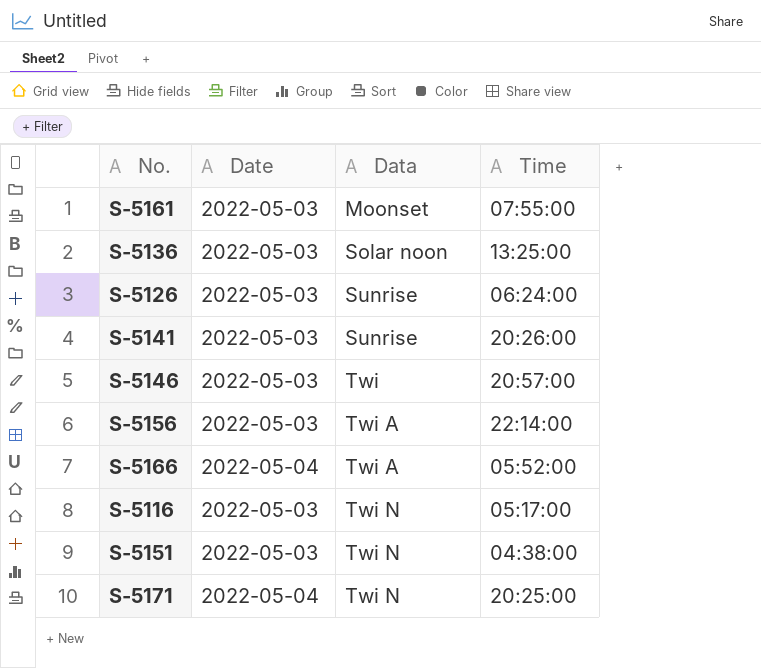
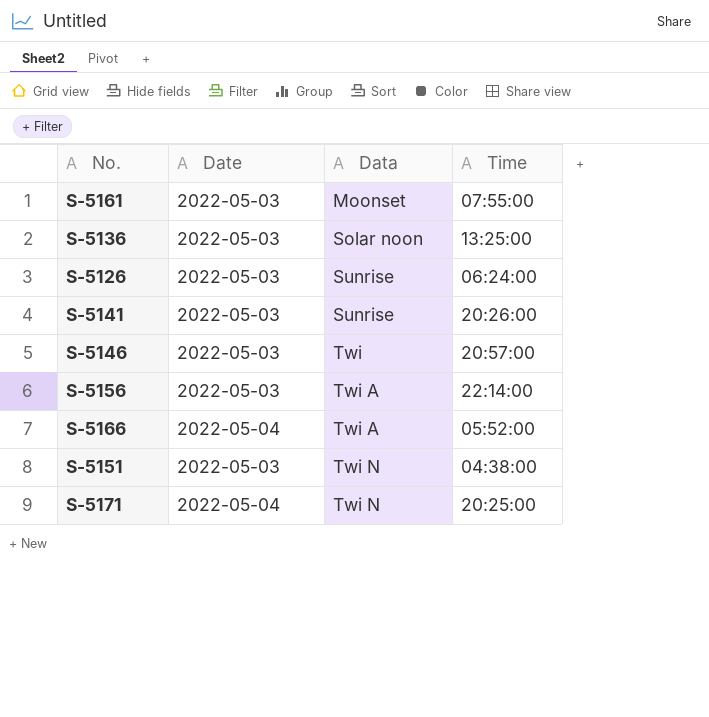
row S-5116: 2022-05-03 | Twi N | 05:17:00 -> none

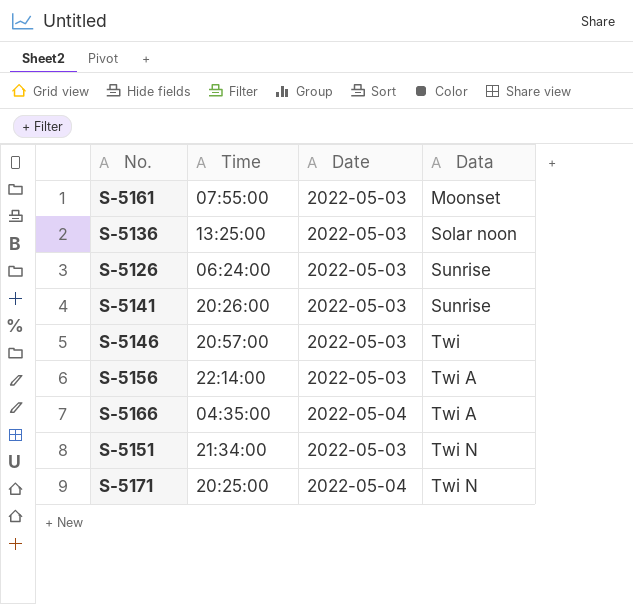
column Time | position: 4 -> 2
S-5166 | Time: 05:52:00 -> 04:35:00
S-5151 | Time: 04:38:00 -> 21:34:00

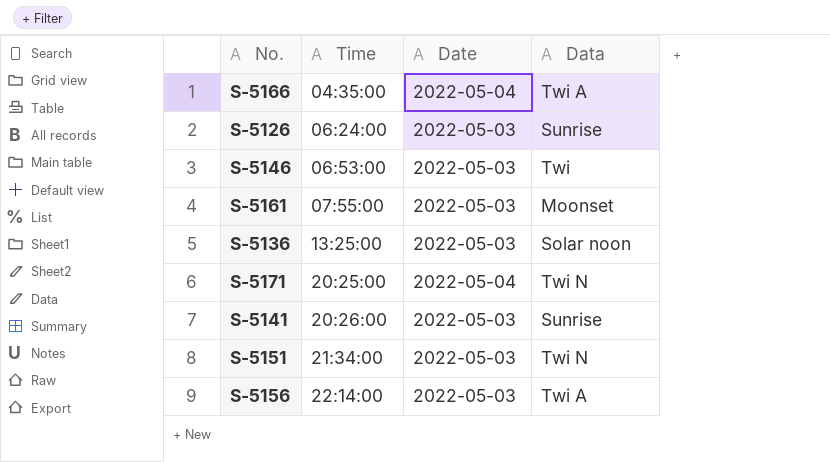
row order: Data ascending -> Time ascending
S-5146 | Time: 20:57:00 -> 06:53:00

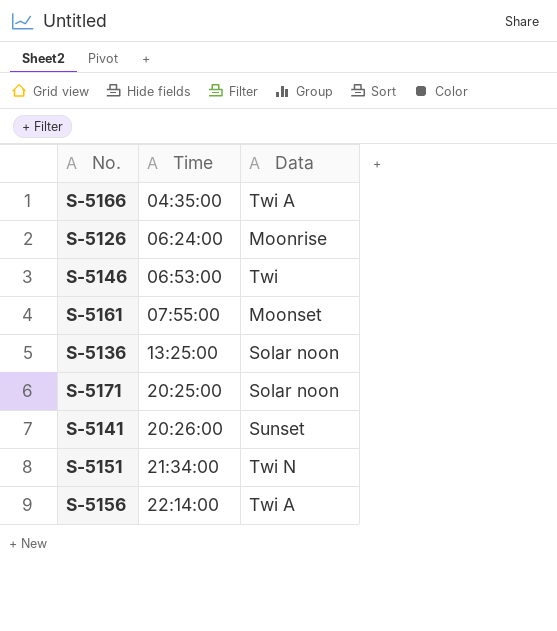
column Date | position: 3 -> none
S-5126 | Data: Sunrise -> Moonrise
S-5171 | Data: Twi N -> Solar noon
S-5141 | Data: Sunrise -> Sunset

